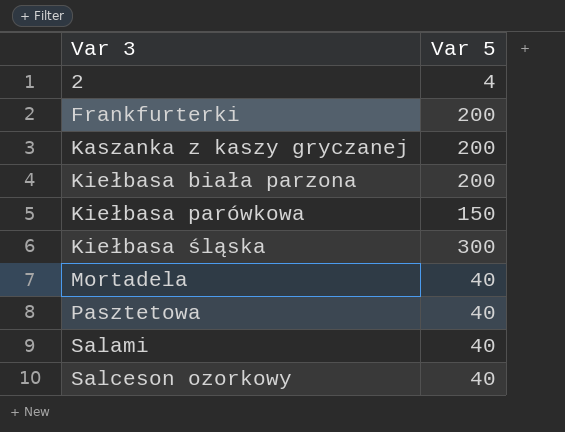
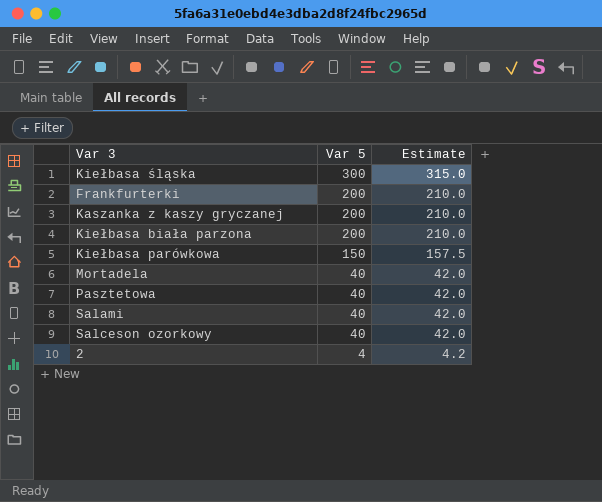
row order: Var 3 ascending -> Var 5 descending
column Estimate | formula: none -> [Var 5] * 1.05

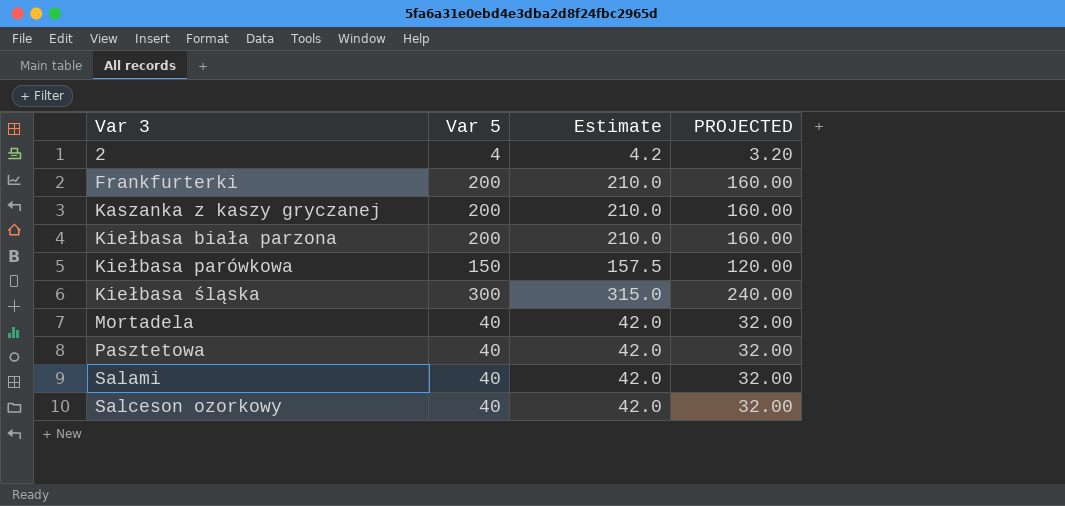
row order: Var 5 descending -> Var 3 ascending
column PROJECTED | formula: none -> [Var 5] * 0.8

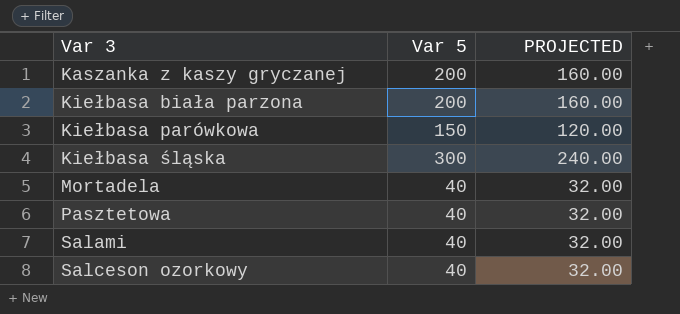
column Estimate | formula: [Var 5] * 1.05 -> none
row 2: 4 | 4.2 | 3.20 -> none
row Frankfurterki: 200 | 210.0 | 160.00 -> none

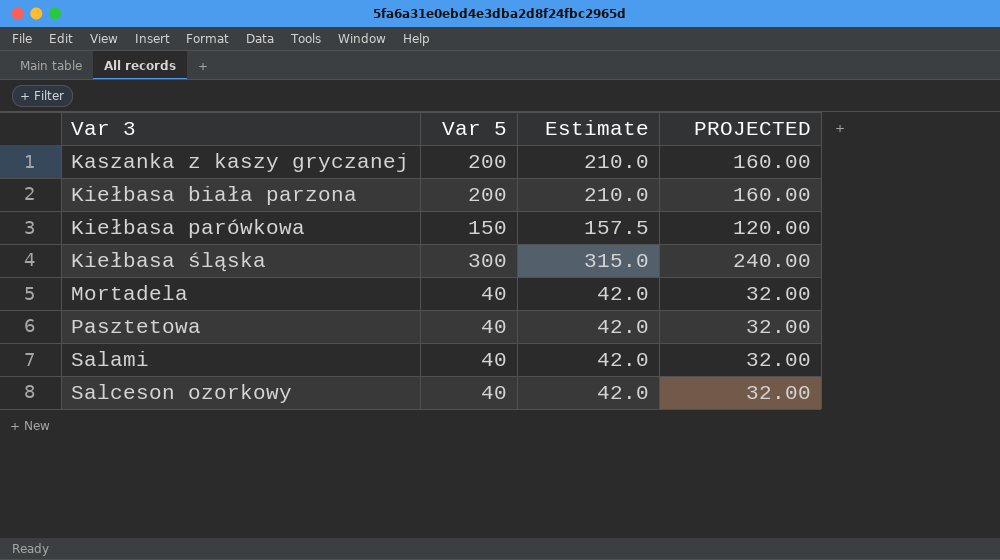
column Estimate | formula: none -> [Var 5] * 1.05

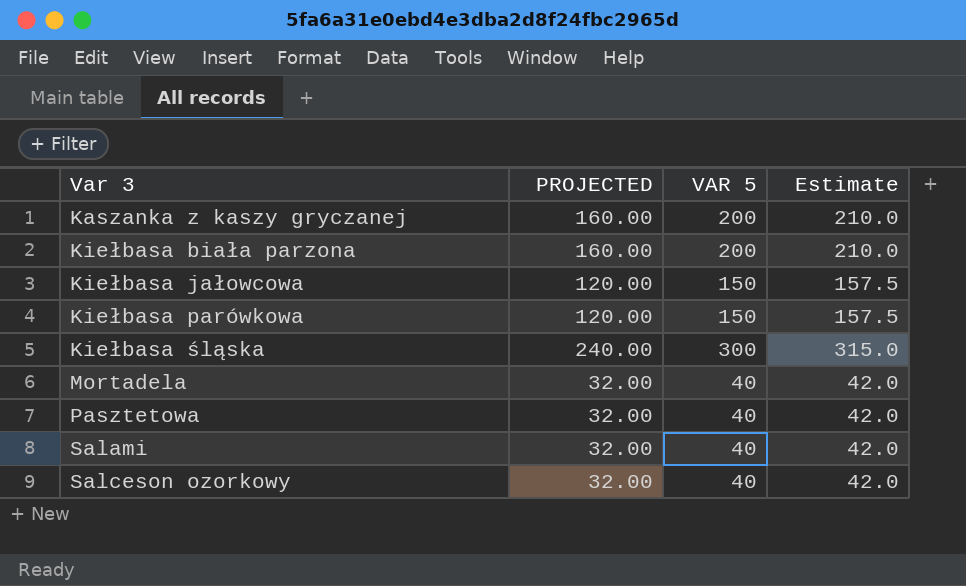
column PROJECTED | position: 4 -> 2
column name: Var 5 -> VAR 5
row Kiełbasa jałowcowa: none -> 120.00 | 150 | 157.5

